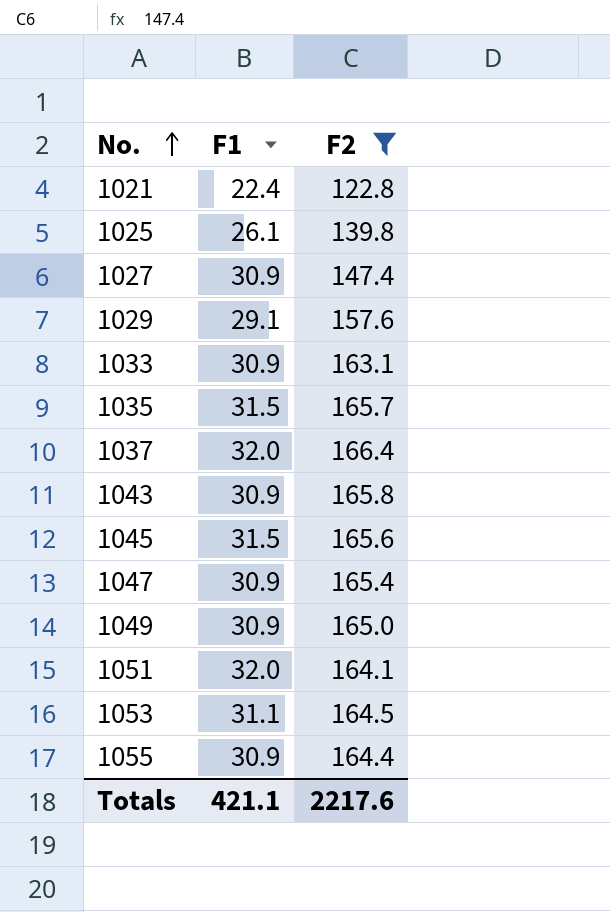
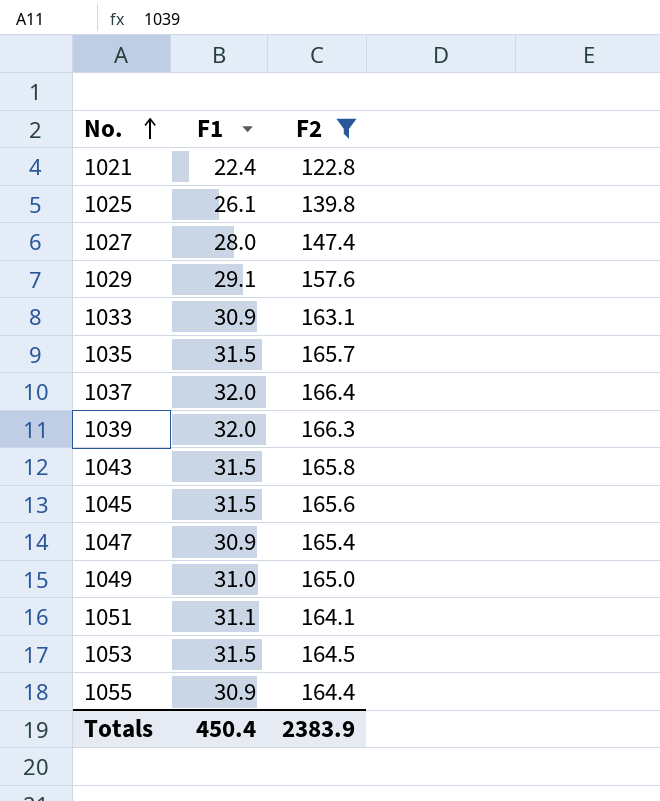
1027 | F1: 30.9 -> 28.0
row 1039: none -> 32.0 | 166.3
1043 | F1: 30.9 -> 31.5
1049 | F1: 30.9 -> 31.0
1051 | F1: 32.0 -> 31.1
1053 | F1: 31.1 -> 31.5
Totals | F1: 421.1 -> 450.4
Totals | F2: 2217.6 -> 2383.9

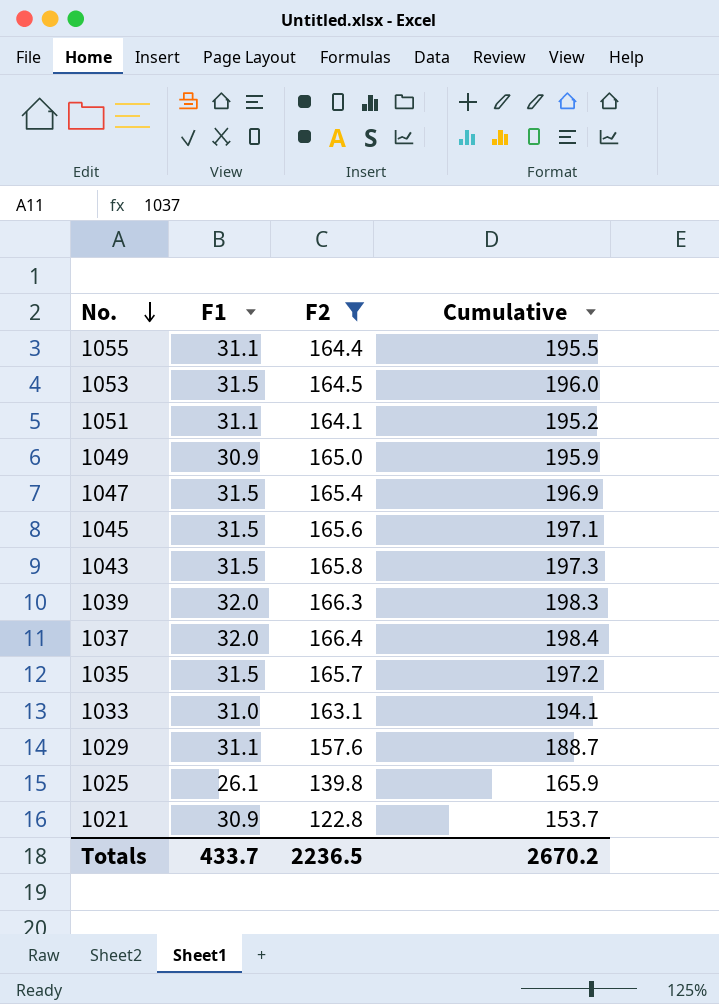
row order: No. ascending -> No. descending
column Cumulative | formula: none -> [F1] + [F2]
row 1027: 28.0 | 147.4 -> none
1055 | F1: 30.9 -> 31.1
1049 | F1: 31.0 -> 30.9
1047 | F1: 30.9 -> 31.5
1033 | F1: 30.9 -> 31.0
1029 | F1: 29.1 -> 31.1
1021 | F1: 22.4 -> 30.9
Totals | F1: 450.4 -> 433.7
Totals | F2: 2383.9 -> 2236.5

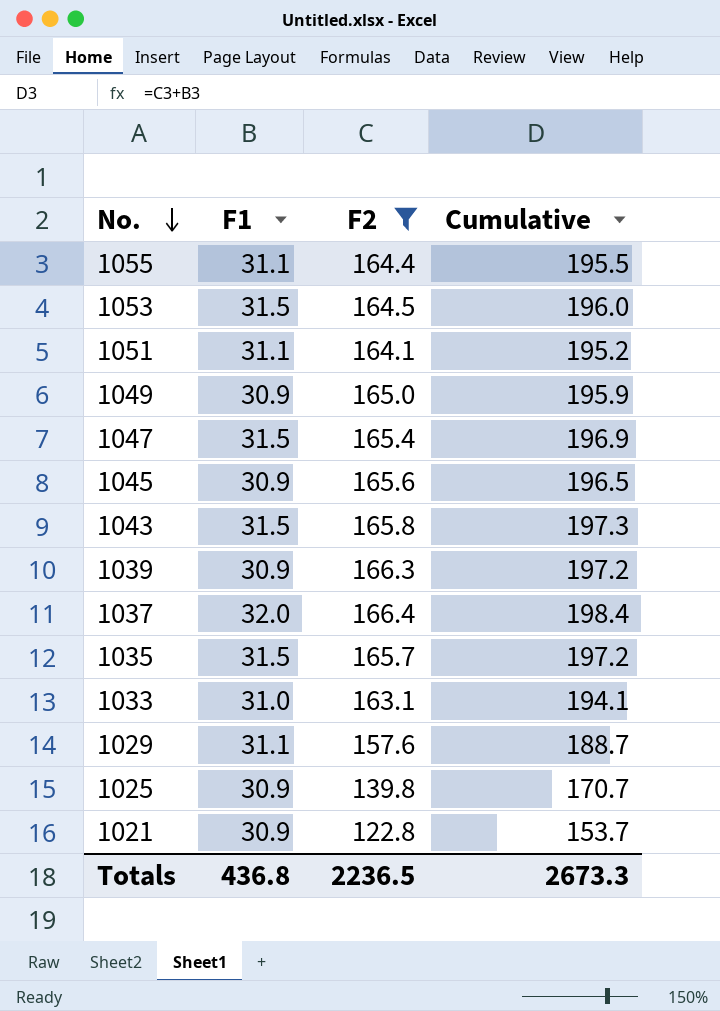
1045 | F1: 31.5 -> 30.9
1045 | Cumulative: 197.1 -> 196.5
1039 | F1: 32.0 -> 30.9
1039 | Cumulative: 198.3 -> 197.2
1025 | F1: 26.1 -> 30.9
1025 | Cumulative: 165.9 -> 170.7
Totals | F1: 433.7 -> 436.8
Totals | Cumulative: 2670.2 -> 2673.3

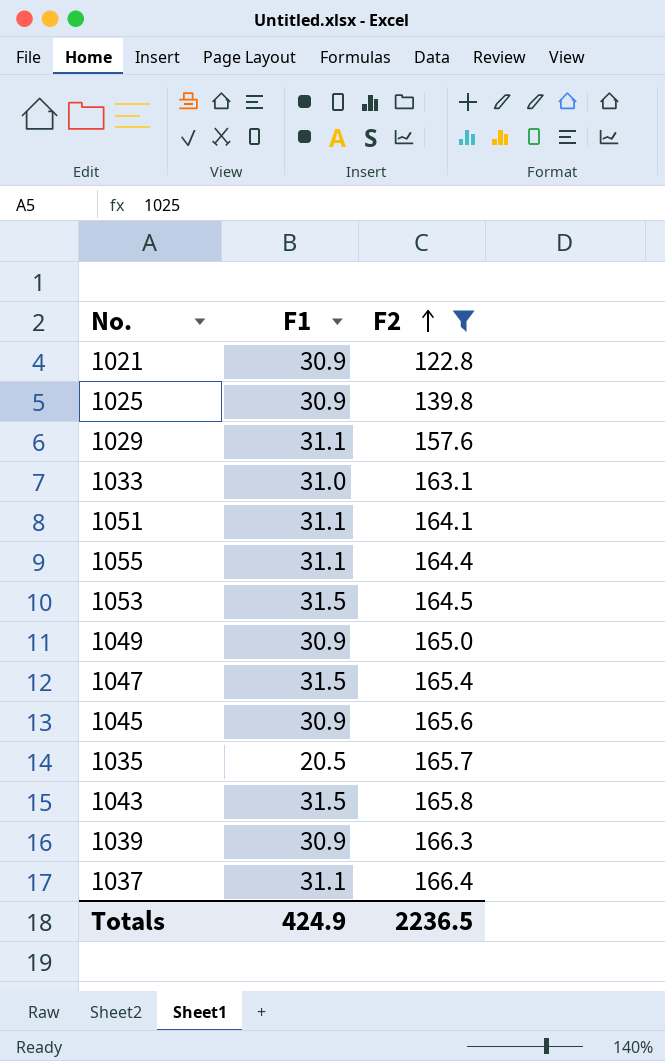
row order: No. descending -> F2 ascending
column Cumulative | formula: [F1] + [F2] -> none
1035 | F1: 31.5 -> 20.5
1037 | F1: 32.0 -> 31.1
Totals | F1: 436.8 -> 424.9

